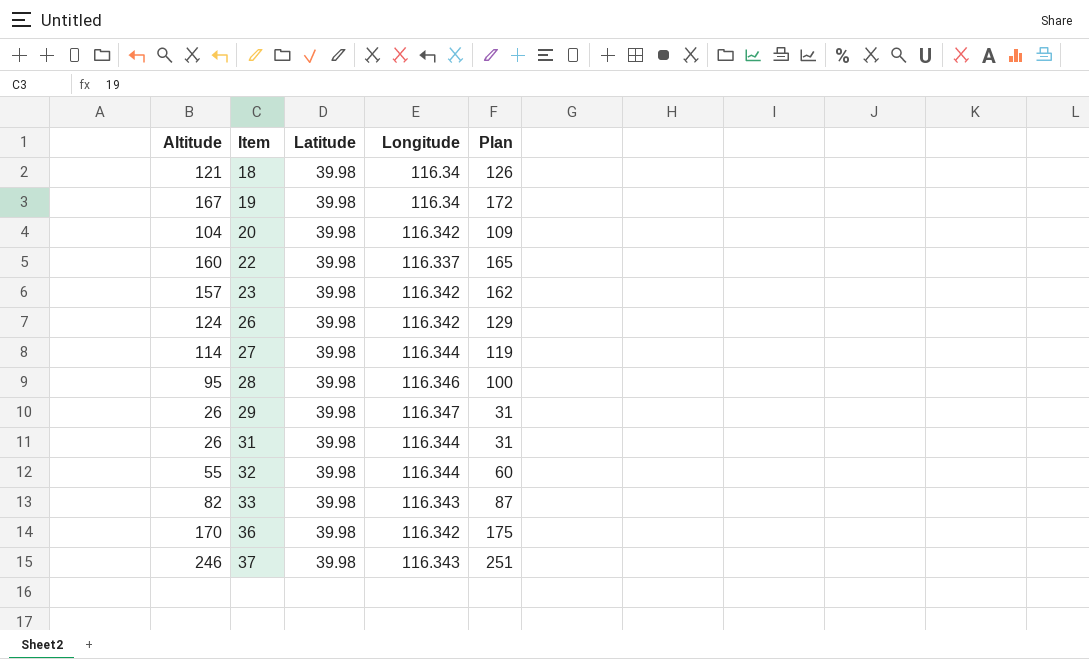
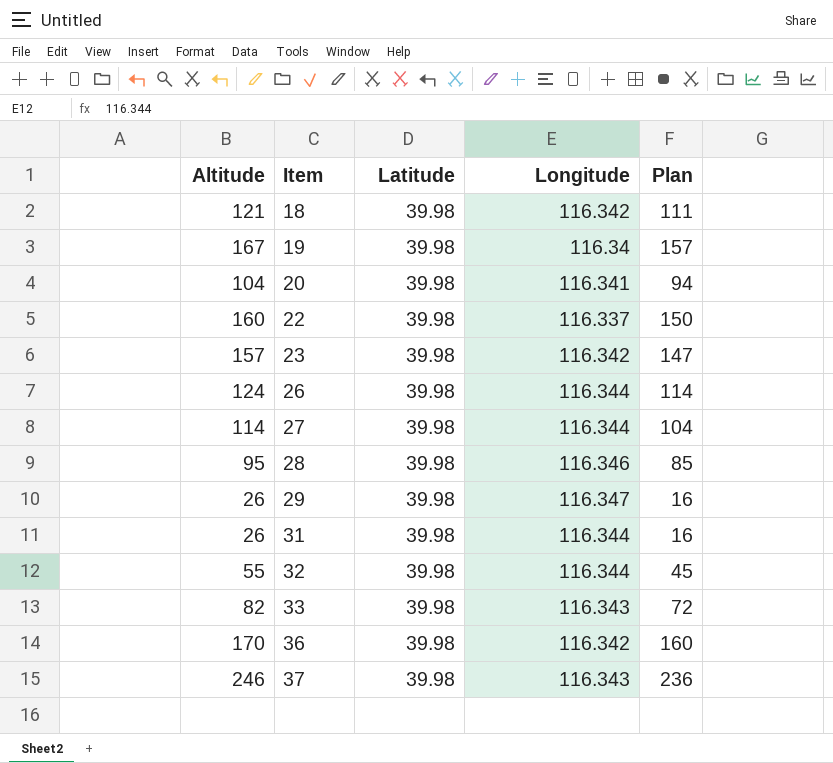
column Plan | formula: [Altitude] + 5 -> [Altitude] - 10
18 | Longitude: 116.34 -> 116.342
20 | Longitude: 116.342 -> 116.341
26 | Longitude: 116.342 -> 116.344

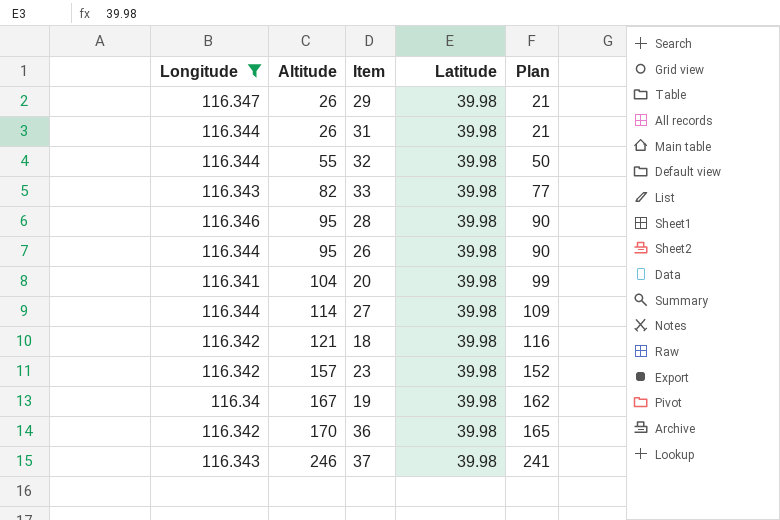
filter: none -> Longitude != 116.337
row order: Item ascending -> Altitude ascending
column Longitude | position: 4 -> 1
column Plan | formula: [Altitude] - 10 -> [Altitude] - 5
26 | Altitude: 124 -> 95

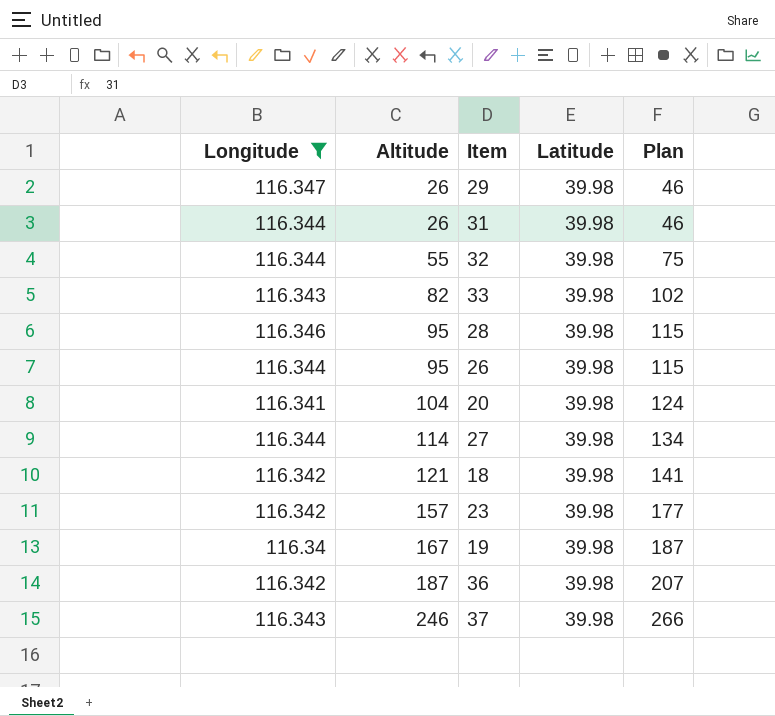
column Plan | formula: [Altitude] - 5 -> [Altitude] + 20
36 | Altitude: 170 -> 187

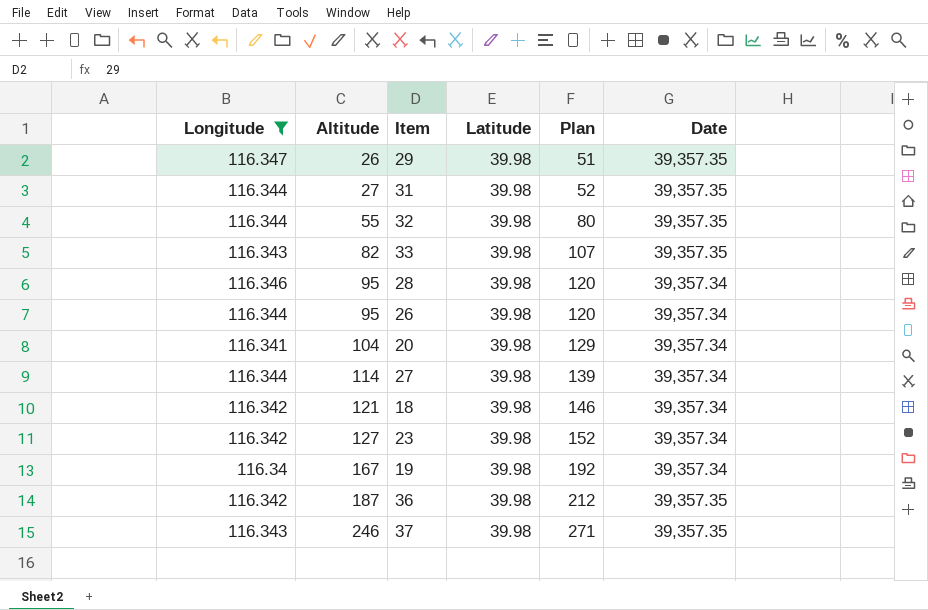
column Plan | formula: [Altitude] + 20 -> [Altitude] + 25
column Date | position: none -> 6
31 | Altitude: 26 -> 27
23 | Altitude: 157 -> 127

